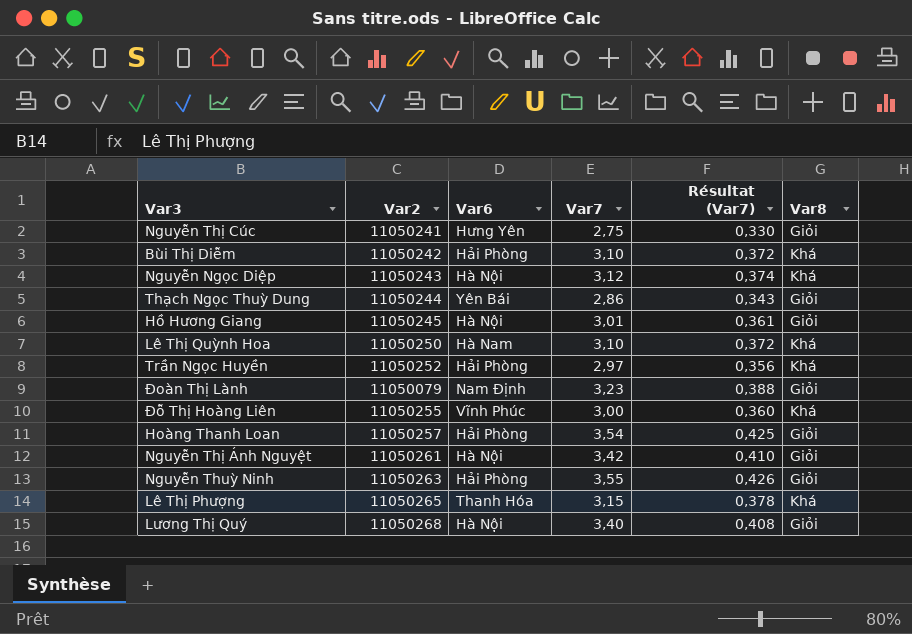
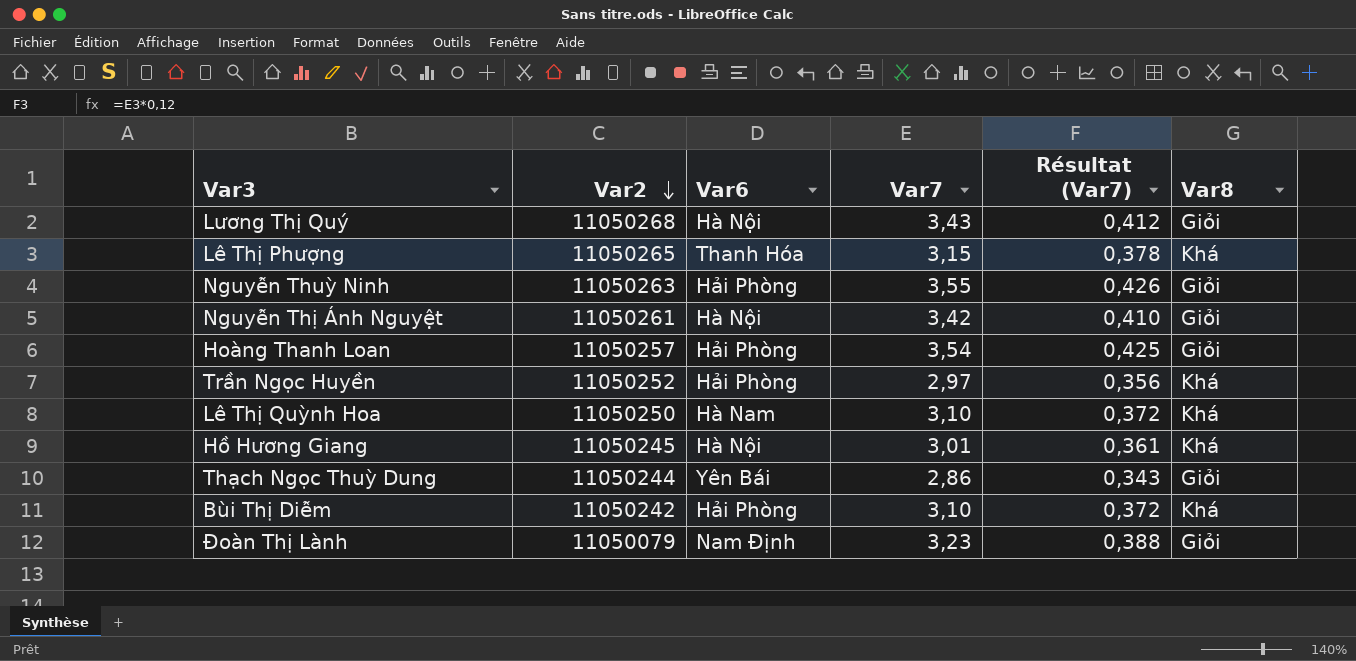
row order: none -> Var2 descending
row Nguyễn Thị Cúc: 11050241 | Hưng Yên | 2,75 | 0,330 | Giỏi -> none
row Nguyễn Ngọc Diệp: 11050243 | Hà Nội | 3,12 | 0,374 | Khá -> none
row Đỗ Thị Hoàng Liên: 11050255 | Vĩnh Phúc | 3,00 | 0,360 | Khá -> none
Lương Thị Quý | Var7: 3,40 -> 3,43
Lương Thị Quý | Résultat (Var7): 0,408 -> 0,412
Hồ Hương Giang | Var8: Giỏi -> Khá

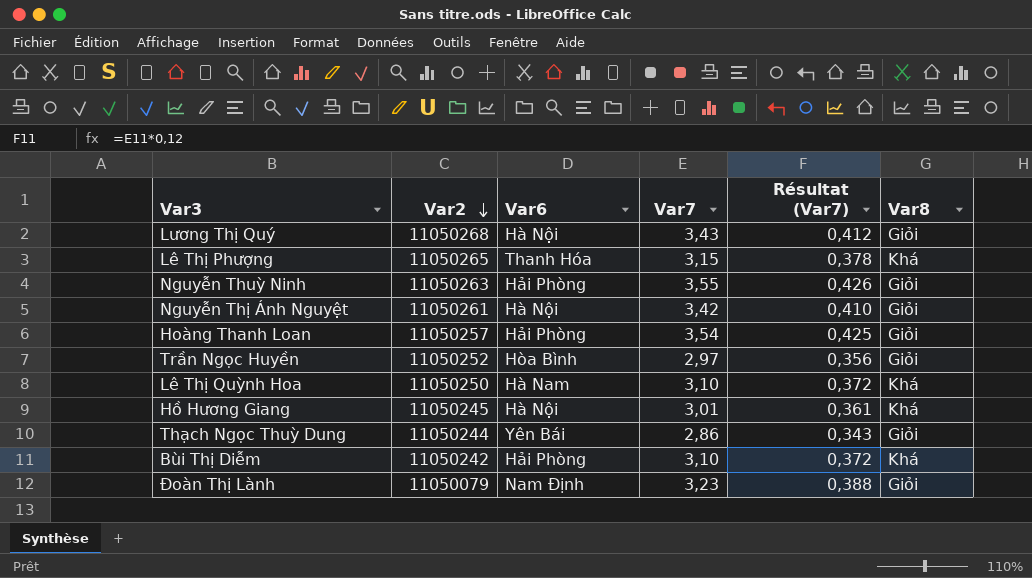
Trần Ngọc Huyền | Var6: Hải Phòng -> Hòa Bình
Trần Ngọc Huyền | Var8: Khá -> Giỏi

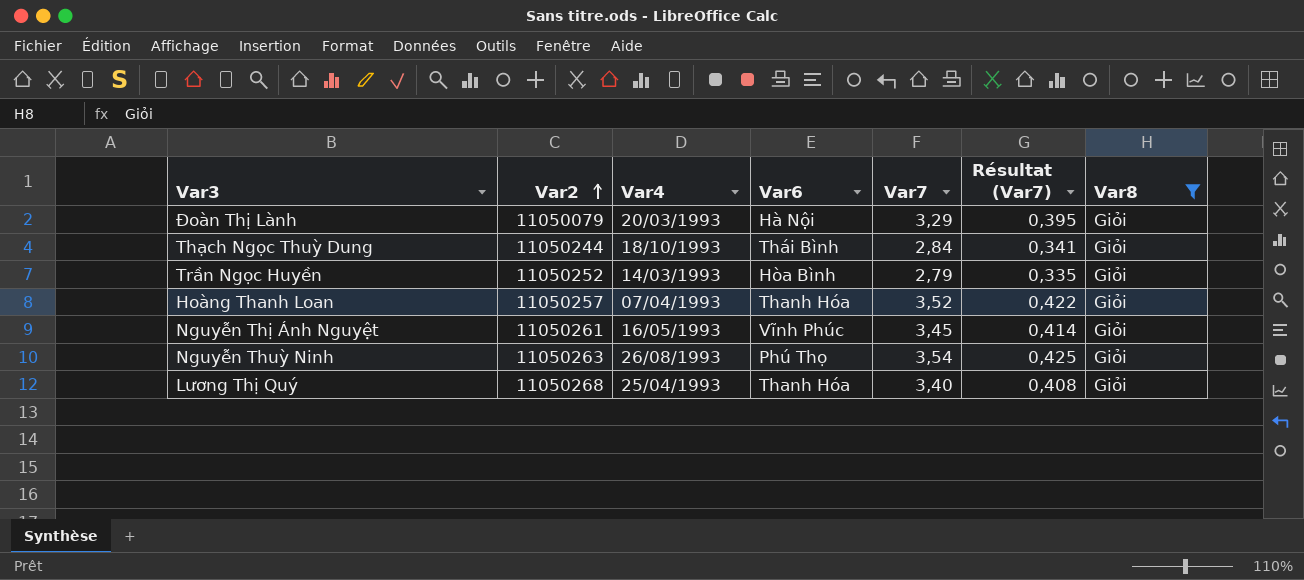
filter: none -> Var8 = Giỏi
row order: Var2 descending -> Var2 ascending
column Var4 | position: none -> 3
Đoàn Thị Lành | Var6: Nam Định -> Hà Nội
Đoàn Thị Lành | Var7: 3,23 -> 3,29
Đoàn Thị Lành | Résultat (Var7): 0,388 -> 0,395
Thạch Ngọc Thuỳ Dung | Var6: Yên Bái -> Thái Bình
Thạch Ngọc Thuỳ Dung | Var7: 2,86 -> 2,84
Thạch Ngọc Thuỳ Dung | Résultat (Var7): 0,343 -> 0,341
Trần Ngọc Huyền | Var7: 2,97 -> 2,79
Trần Ngọc Huyền | Résultat (Var7): 0,356 -> 0,335
Hoàng Thanh Loan | Var6: Hải Phòng -> Thanh Hóa
Hoàng Thanh Loan | Var7: 3,54 -> 3,52
Hoàng Thanh Loan | Résultat (Var7): 0,425 -> 0,422
Nguyễn Thị Ánh Nguyệt | Var6: Hà Nội -> Vĩnh Phúc
Nguyễn Thị Ánh Nguyệt | Var7: 3,42 -> 3,45
Nguyễn Thị Ánh Nguyệt | Résultat (Var7): 0,410 -> 0,414
Nguyễn Thuỳ Ninh | Var6: Hải Phòng -> Phú Thọ
Nguyễn Thuỳ Ninh | Var7: 3,55 -> 3,54
Nguyễn Thuỳ Ninh | Résultat (Var7): 0,426 -> 0,425
Lương Thị Quý | Var6: Hà Nội -> Thanh Hóa
Lương Thị Quý | Var7: 3,43 -> 3,40
Lương Thị Quý | Résultat (Var7): 0,412 -> 0,408

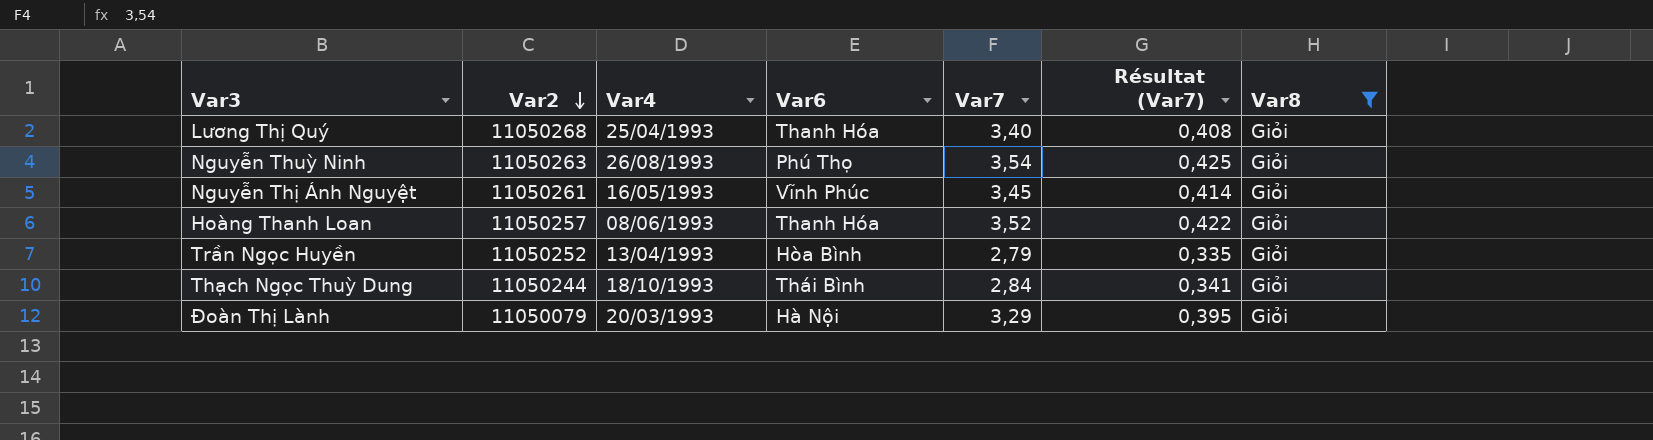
row order: Var2 ascending -> Var2 descending
Hoàng Thanh Loan | Var4: 07/04/1993 -> 08/06/1993
Trần Ngọc Huyền | Var4: 14/03/1993 -> 13/04/1993

